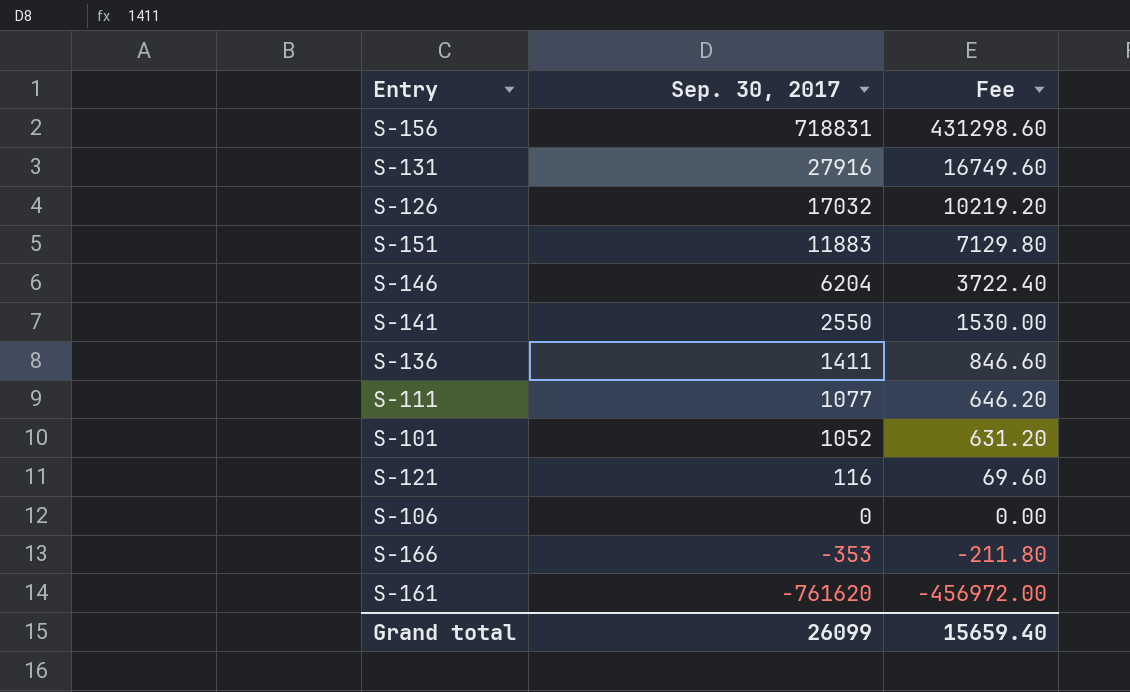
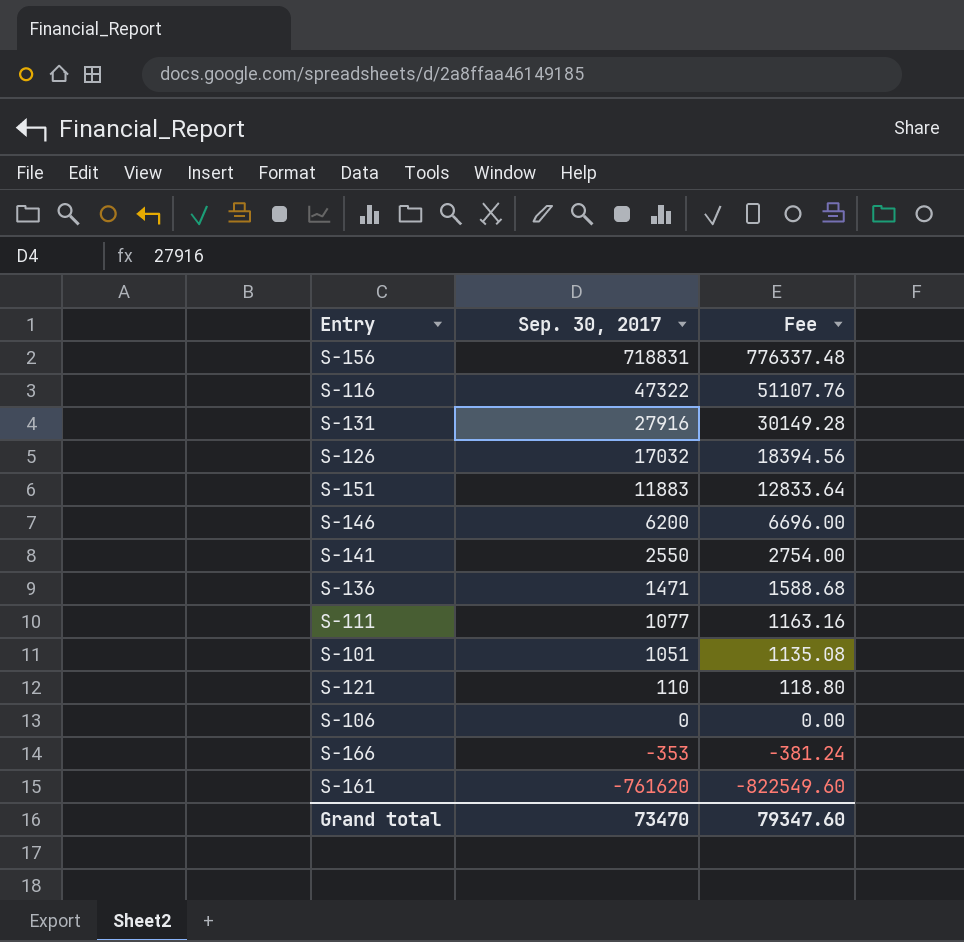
column Fee | formula: [Sep. 30, 2017] * 0.6 -> [Sep. 30, 2017] * 1.08
row S-116: none -> 47322 | 51107.76
S-146 | Sep. 30, 2017: 6204 -> 6200
S-136 | Sep. 30, 2017: 1411 -> 1471
S-101 | Sep. 30, 2017: 1052 -> 1051
S-121 | Sep. 30, 2017: 116 -> 110
Grand total | Sep. 30, 2017: 26099 -> 73470
Grand total | Fee: 15659.40 -> 79347.60

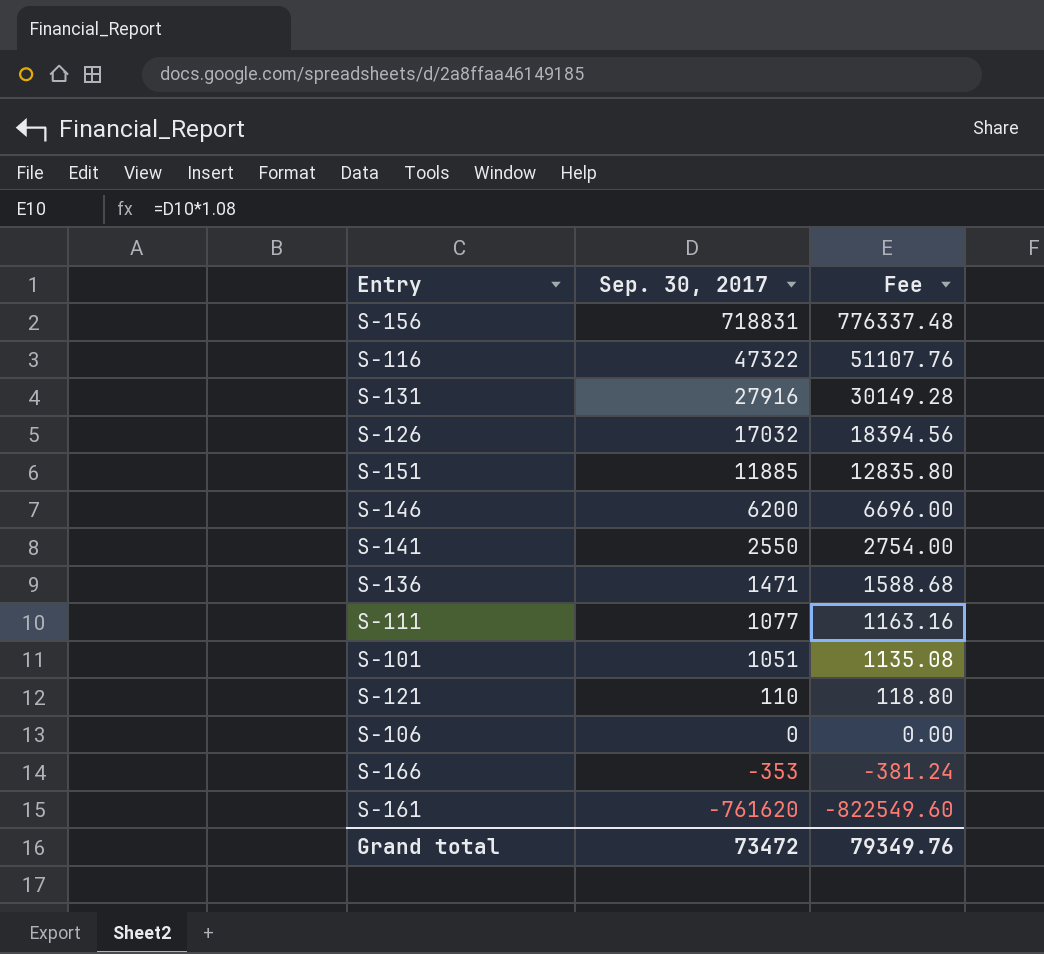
S-151 | Sep. 30, 2017: 11883 -> 11885
S-151 | Fee: 12833.64 -> 12835.80
Grand total | Sep. 30, 2017: 73470 -> 73472
Grand total | Fee: 79347.60 -> 79349.76

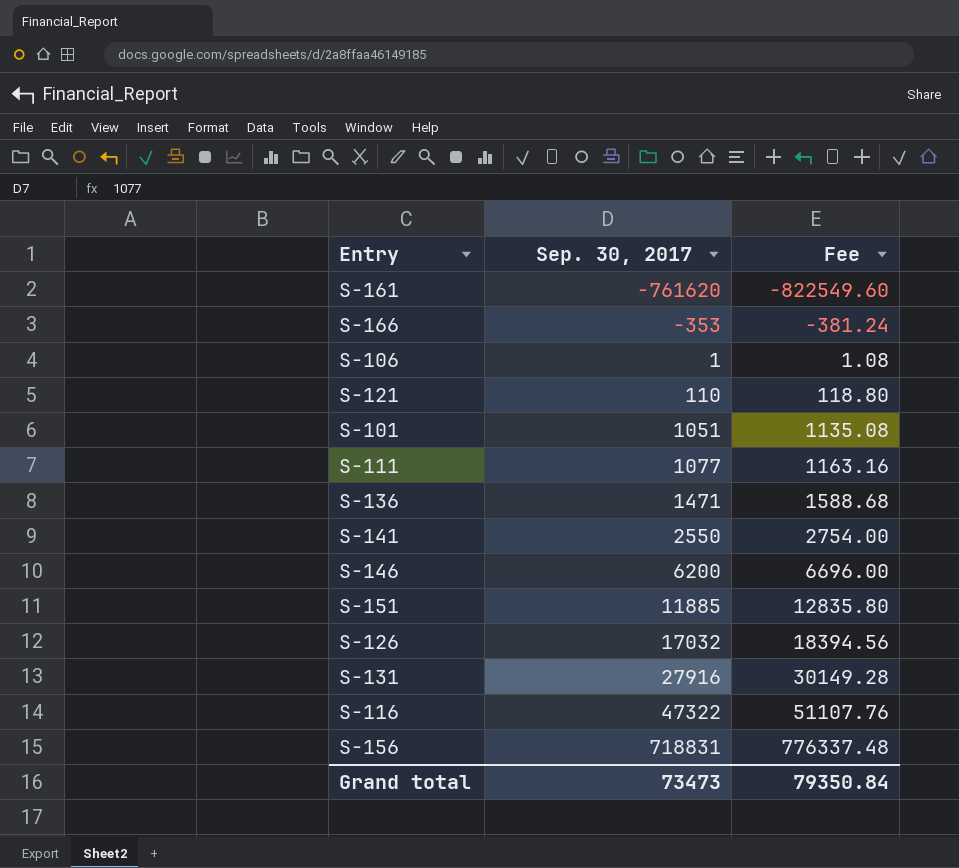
row order: Sep. 30, 2017 descending -> Sep. 30, 2017 ascending
S-106 | Sep. 30, 2017: 0 -> 1
S-106 | Fee: 0.00 -> 1.08
Grand total | Sep. 30, 2017: 73472 -> 73473
Grand total | Fee: 79349.76 -> 79350.84

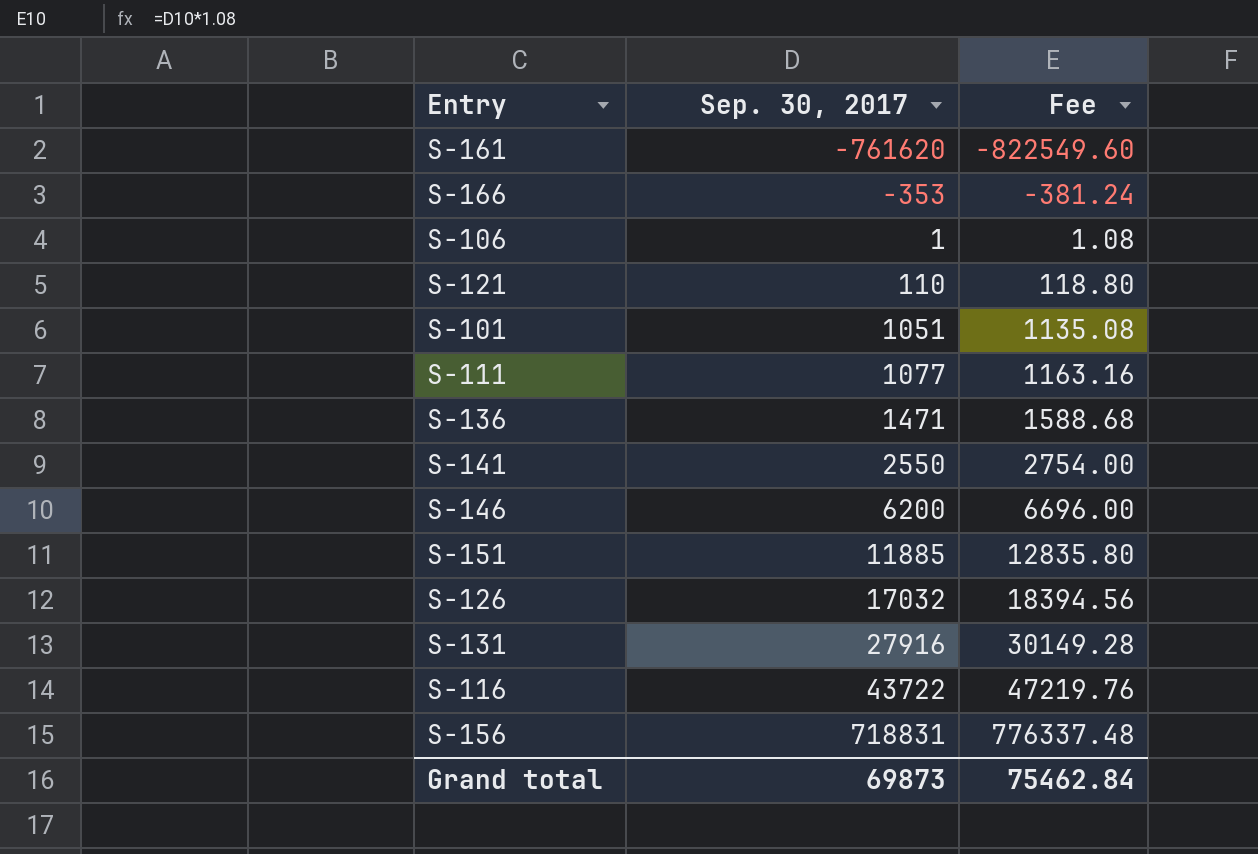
S-116 | Sep. 30, 2017: 47322 -> 43722
S-116 | Fee: 51107.76 -> 47219.76
Grand total | Sep. 30, 2017: 73473 -> 69873
Grand total | Fee: 79350.84 -> 75462.84

